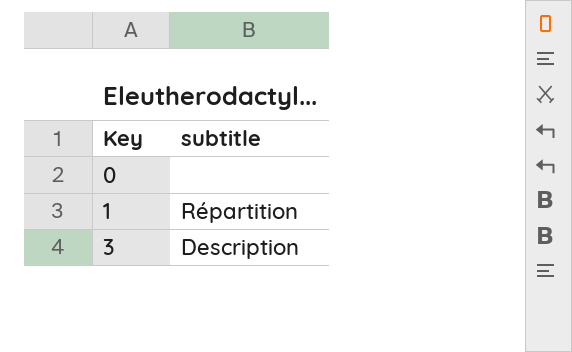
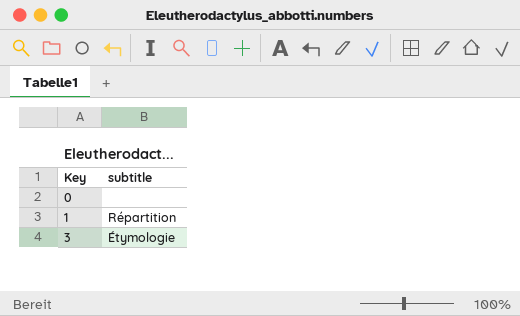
3 | subtitle: Description -> Étymologie

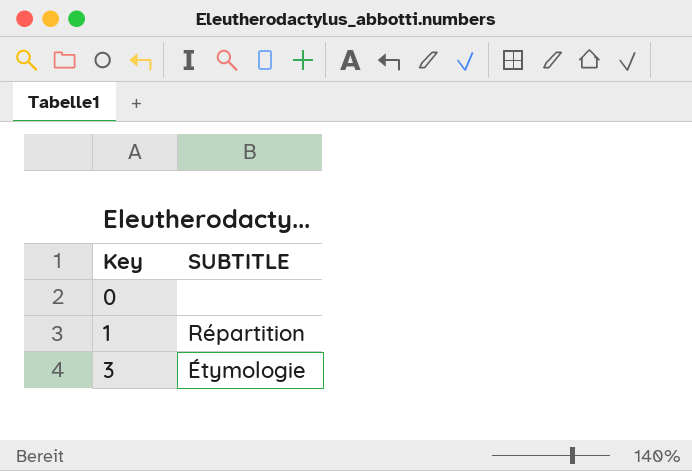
column name: subtitle -> SUBTITLE

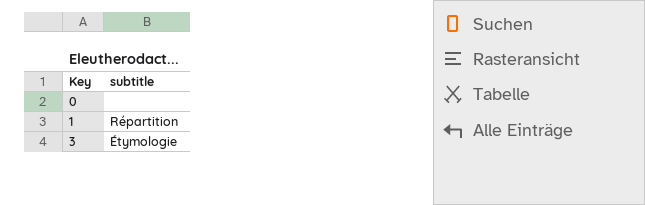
column name: SUBTITLE -> subtitle

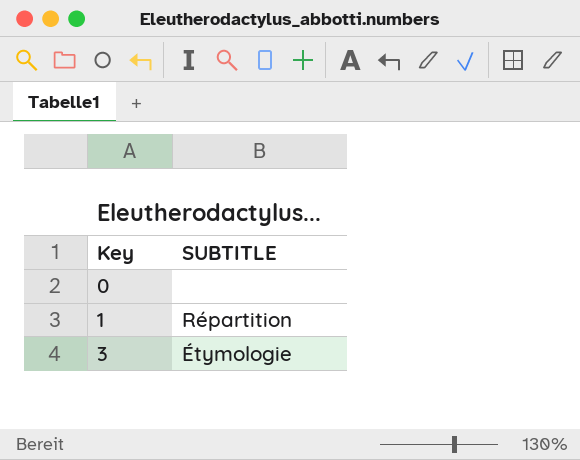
column name: subtitle -> SUBTITLE

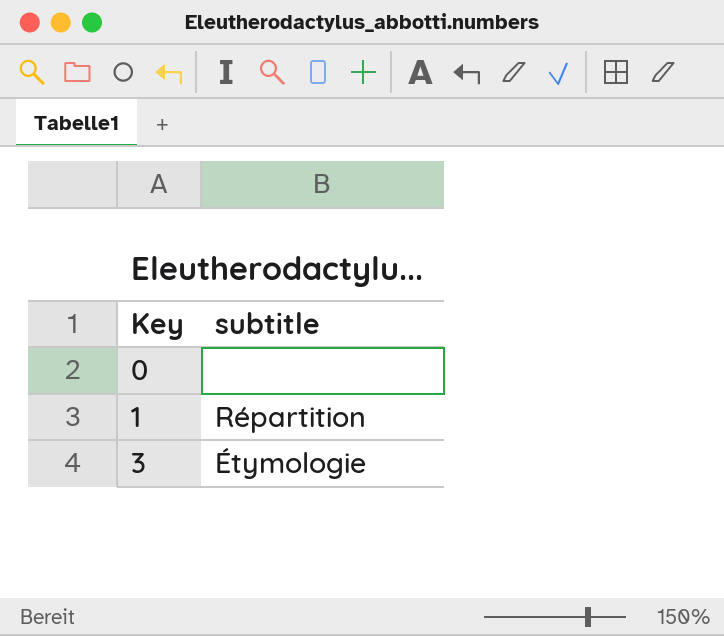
column name: SUBTITLE -> subtitle

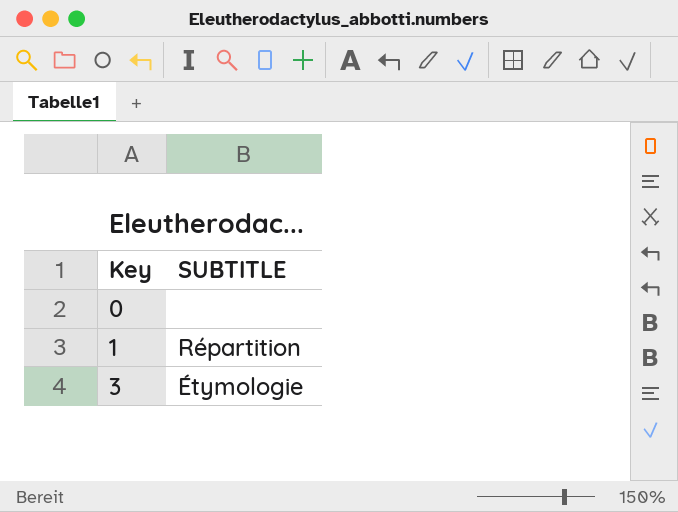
column name: subtitle -> SUBTITLE

